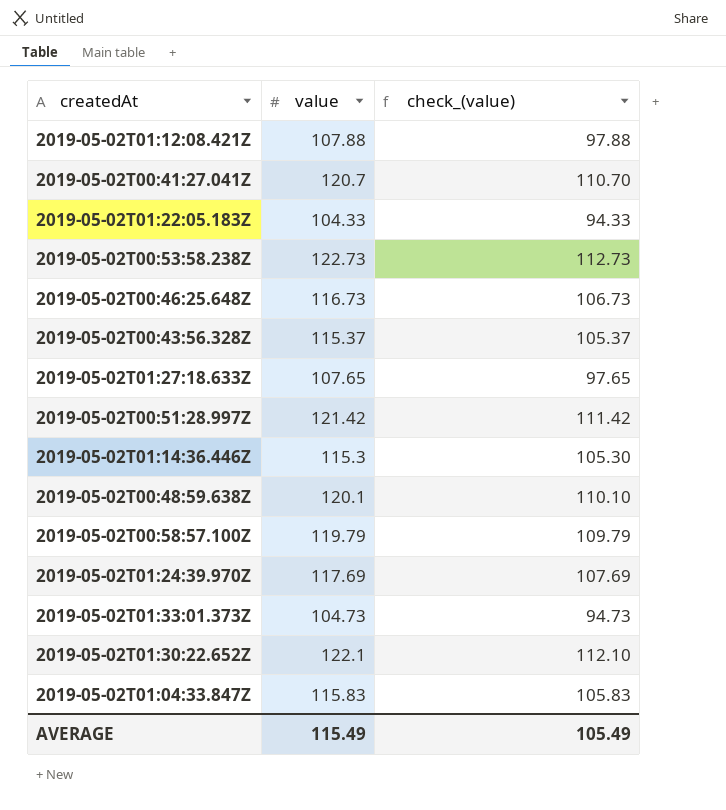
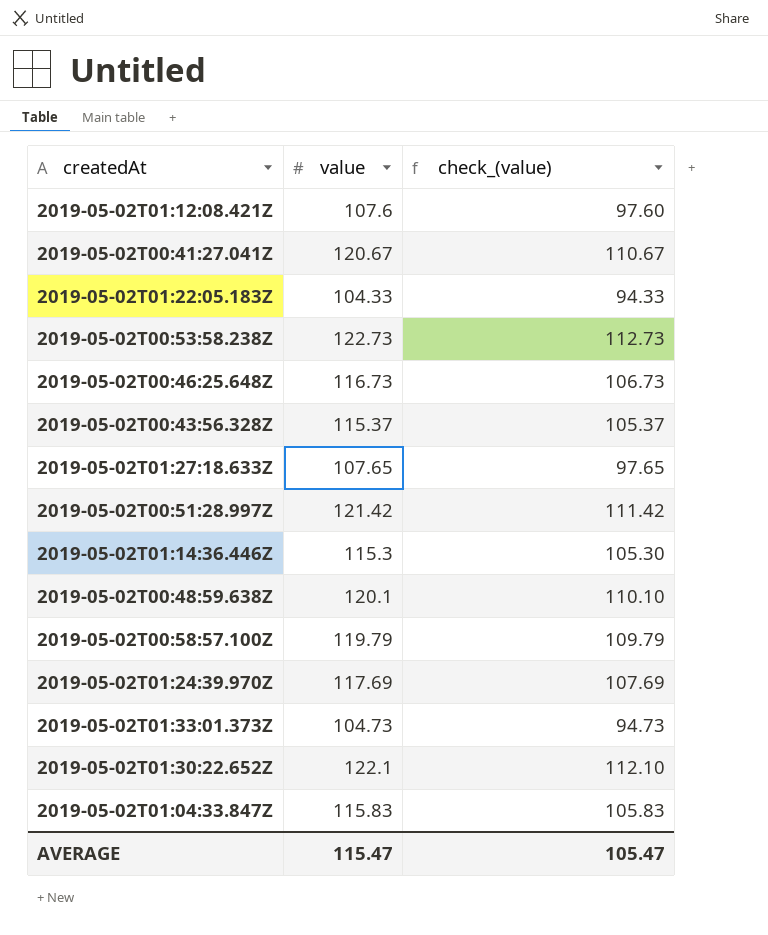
2019-05-02T01:12:08.421Z | value: 107.88 -> 107.6
2019-05-02T01:12:08.421Z | check_(value): 97.88 -> 97.60
2019-05-02T00:41:27.041Z | value: 120.7 -> 120.67
2019-05-02T00:41:27.041Z | check_(value): 110.70 -> 110.67
AVERAGE | value: 115.49 -> 115.47
AVERAGE | check_(value): 105.49 -> 105.47

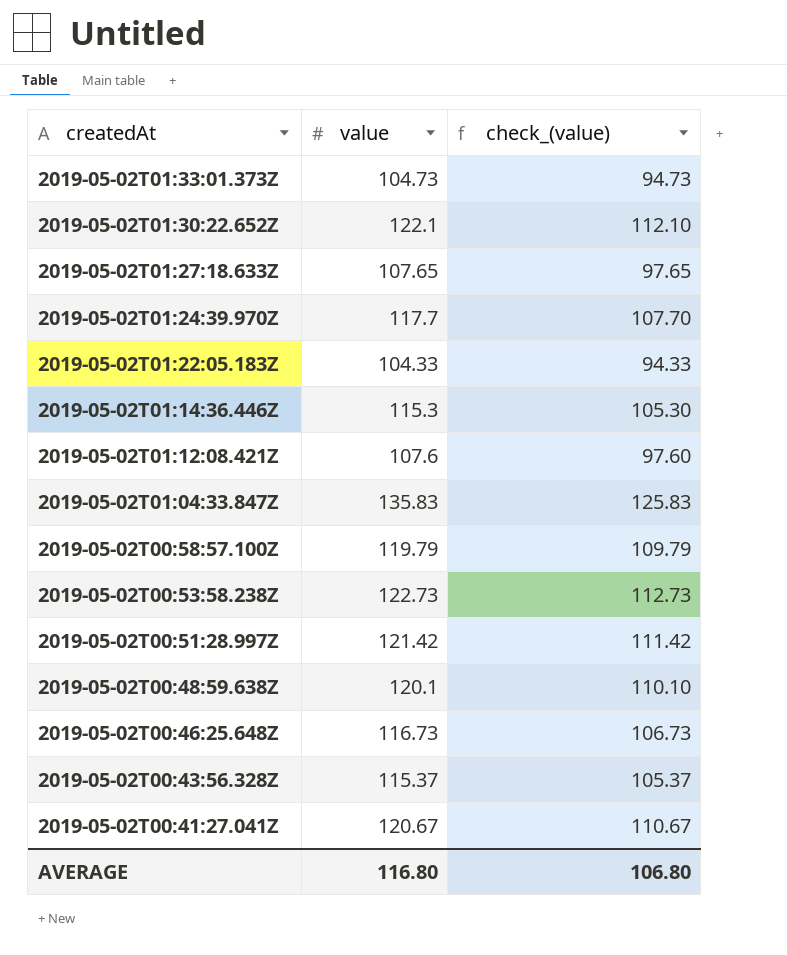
row order: none -> createdAt descending
2019-05-02T01:24:39.970Z | value: 117.69 -> 117.7
2019-05-02T01:24:39.970Z | check_(value): 107.69 -> 107.70
2019-05-02T01:04:33.847Z | value: 115.83 -> 135.83
2019-05-02T01:04:33.847Z | check_(value): 105.83 -> 125.83
AVERAGE | value: 115.47 -> 116.80
AVERAGE | check_(value): 105.47 -> 106.80

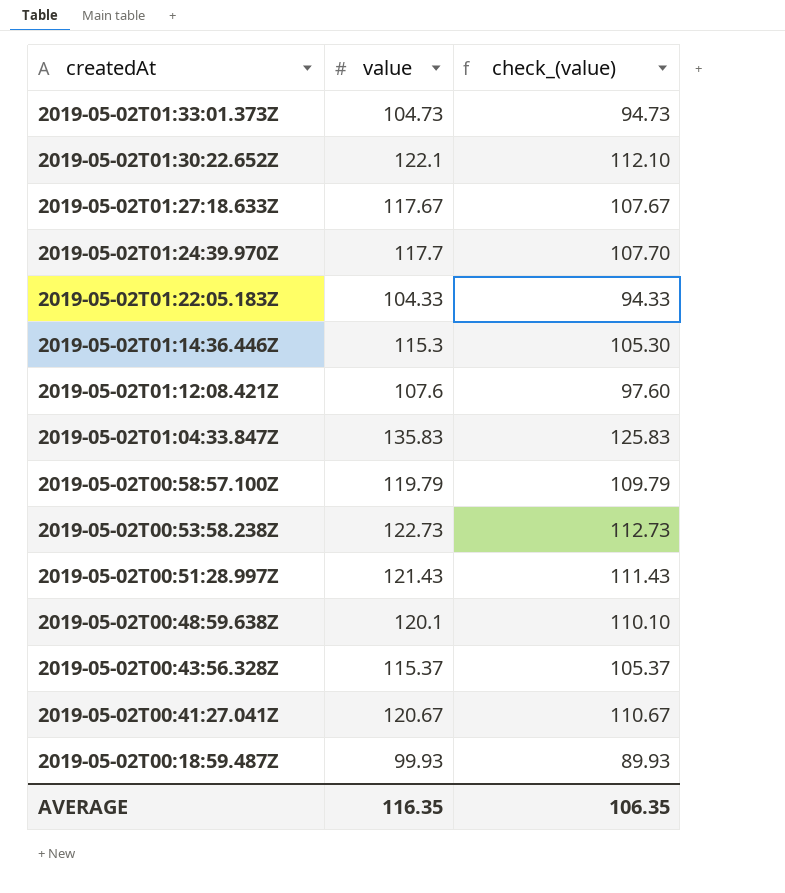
row 2019-05-02T00:46:25.648Z: 116.73 | 106.73 -> none
2019-05-02T01:27:18.633Z | value: 107.65 -> 117.67
2019-05-02T01:27:18.633Z | check_(value): 97.65 -> 107.67
2019-05-02T00:51:28.997Z | value: 121.42 -> 121.43
2019-05-02T00:51:28.997Z | check_(value): 111.42 -> 111.43
row 2019-05-02T00:18:59.487Z: none -> 99.93 | 89.93
AVERAGE | value: 116.80 -> 116.35
AVERAGE | check_(value): 106.80 -> 106.35

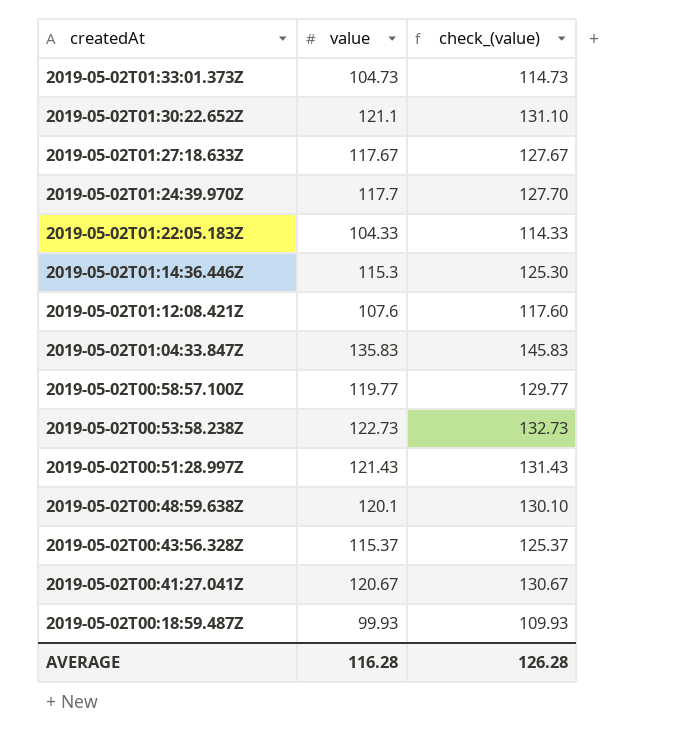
column check_(value) | formula: [value] - 10 -> [value] + 10
2019-05-02T01:30:22.652Z | value: 122.1 -> 121.1
2019-05-02T00:58:57.100Z | value: 119.79 -> 119.77
AVERAGE | value: 116.35 -> 116.28
AVERAGE | check_(value): 106.35 -> 126.28

